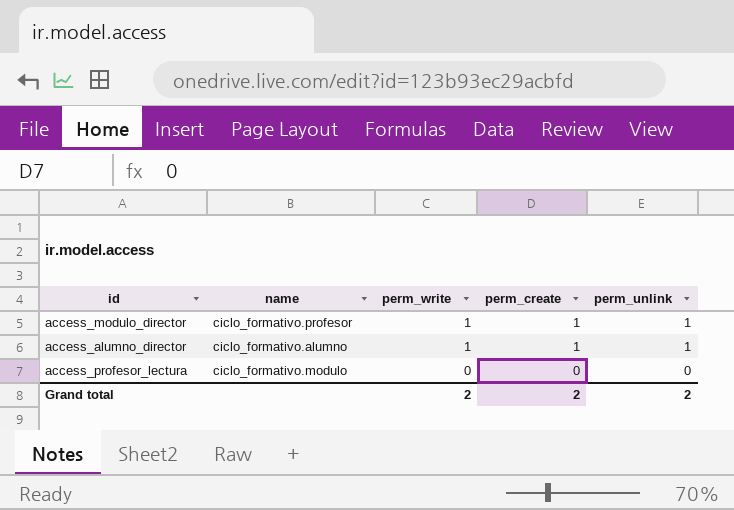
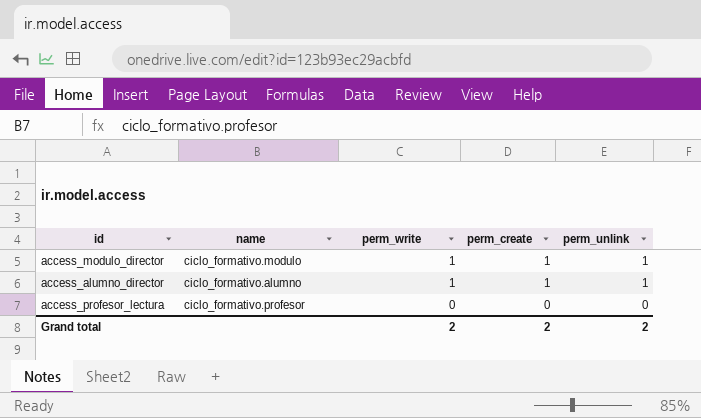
access_modulo_director | name: ciclo_formativo.profesor -> ciclo_formativo.modulo
access_profesor_lectura | name: ciclo_formativo.modulo -> ciclo_formativo.profesor

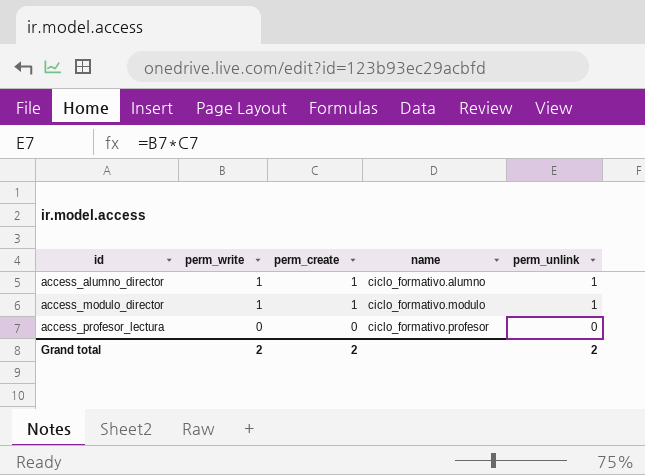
row order: perm_write descending -> id ascending
column name | position: 2 -> 4

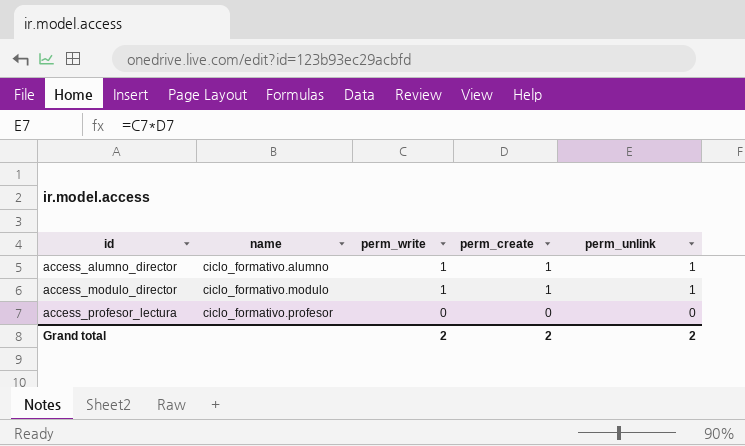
column name | position: 4 -> 2

